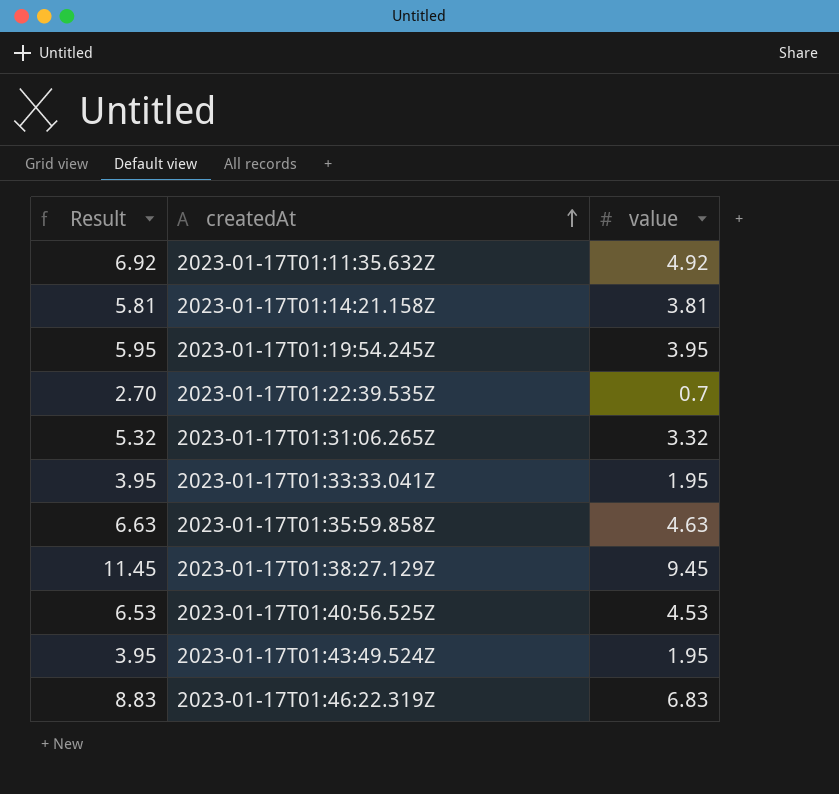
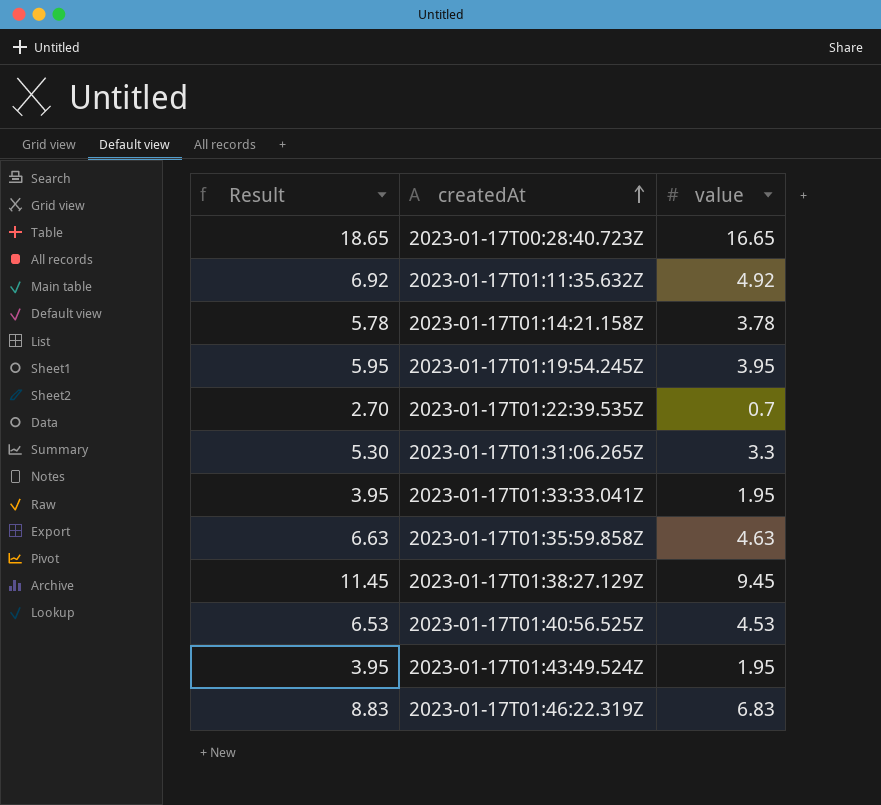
row 2023-01-17T00:28:40.723Z: none -> 18.65 | 16.65
2023-01-17T01:14:21.158Z | Result: 5.81 -> 5.78
2023-01-17T01:14:21.158Z | value: 3.81 -> 3.78
2023-01-17T01:31:06.265Z | Result: 5.32 -> 5.30
2023-01-17T01:31:06.265Z | value: 3.32 -> 3.3

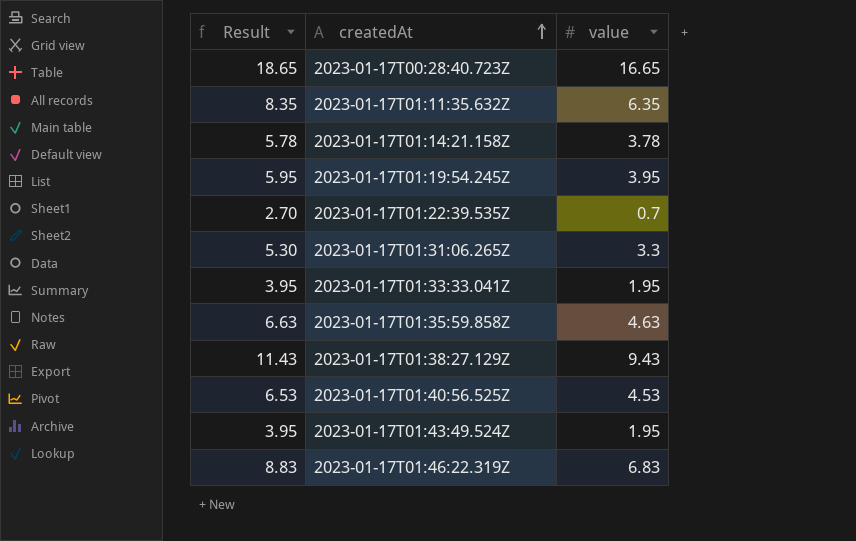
2023-01-17T01:11:35.632Z | Result: 6.92 -> 8.35
2023-01-17T01:11:35.632Z | value: 4.92 -> 6.35
2023-01-17T01:38:27.129Z | Result: 11.45 -> 11.43
2023-01-17T01:38:27.129Z | value: 9.45 -> 9.43

